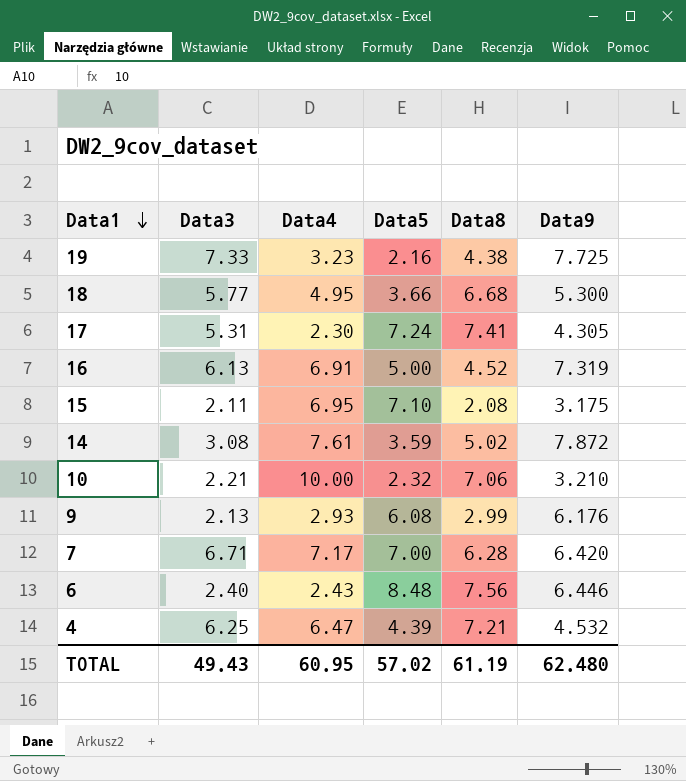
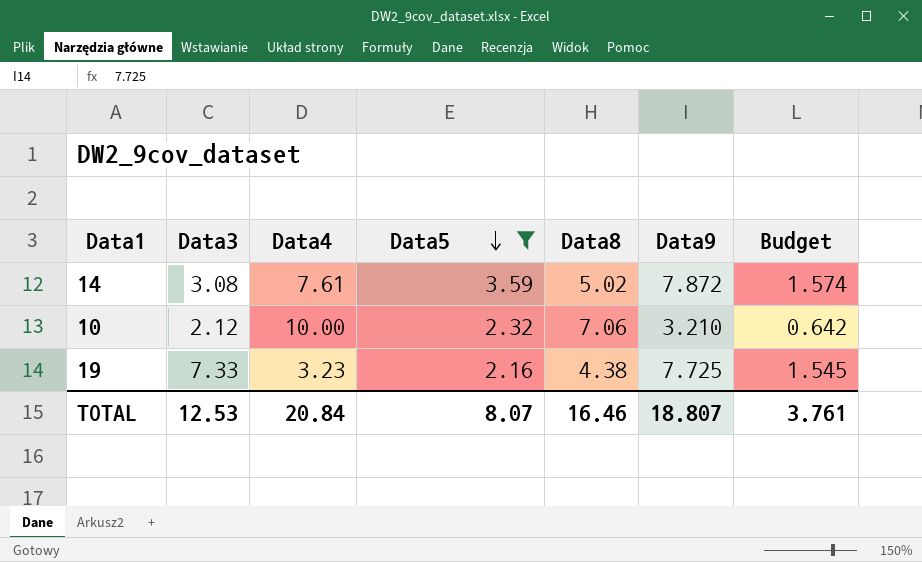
filter: none -> Data5 <= 3.59
row order: Data1 descending -> Data5 descending
column Budget | formula: none -> [Data9] * 0.2
10 | Data3: 2.21 -> 2.12
TOTAL | Data3: 49.43 -> 12.53
TOTAL | Data4: 60.95 -> 20.84
TOTAL | Data5: 57.02 -> 8.07
TOTAL | Data8: 61.19 -> 16.46
TOTAL | Data9: 62.480 -> 18.807

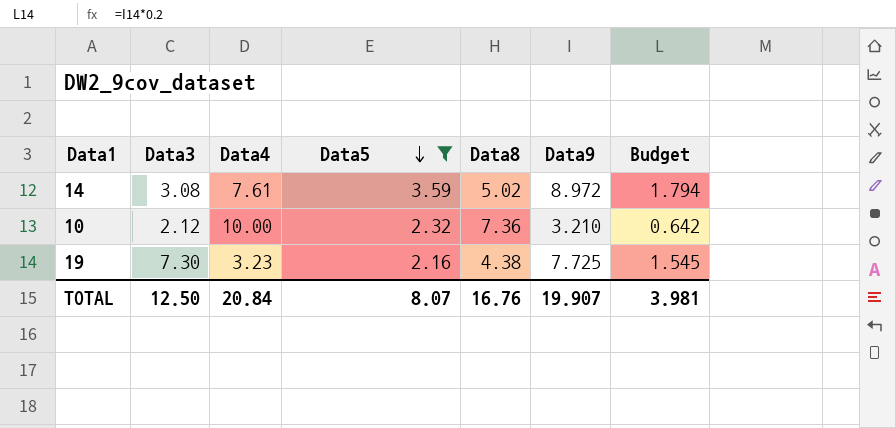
14 | Data9: 7.872 -> 8.972
14 | Budget: 1.574 -> 1.794
10 | Data8: 7.06 -> 7.36
19 | Data3: 7.33 -> 7.30
TOTAL | Data3: 12.53 -> 12.50
TOTAL | Data8: 16.46 -> 16.76
TOTAL | Data9: 18.807 -> 19.907
TOTAL | Budget: 3.761 -> 3.981

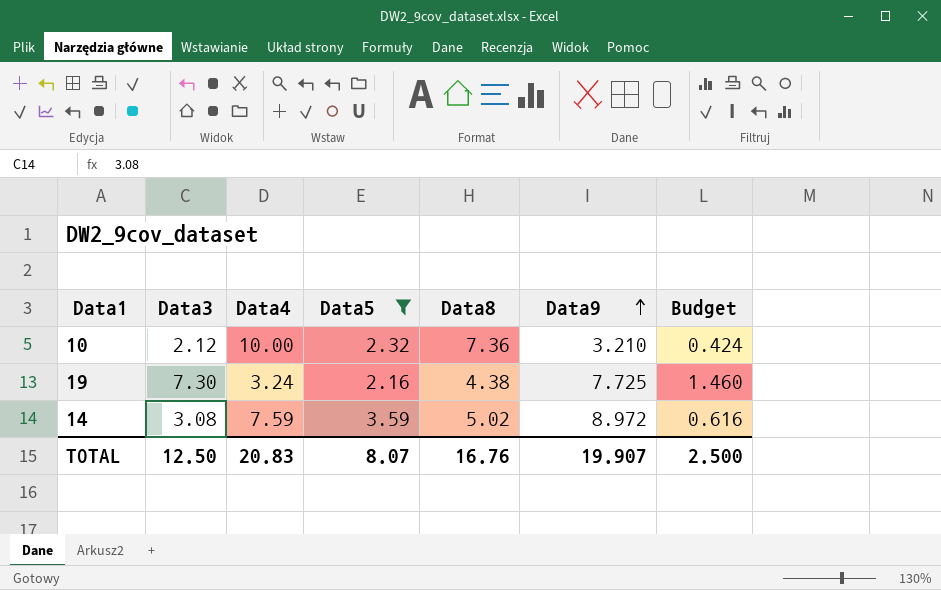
row order: Data5 descending -> Data9 ascending
column Budget | formula: [Data9] * 0.2 -> [Data3] * 0.2
19 | Data4: 3.23 -> 3.24
14 | Data4: 7.61 -> 7.59
TOTAL | Data4: 20.84 -> 20.83
TOTAL | Budget: 3.981 -> 2.500

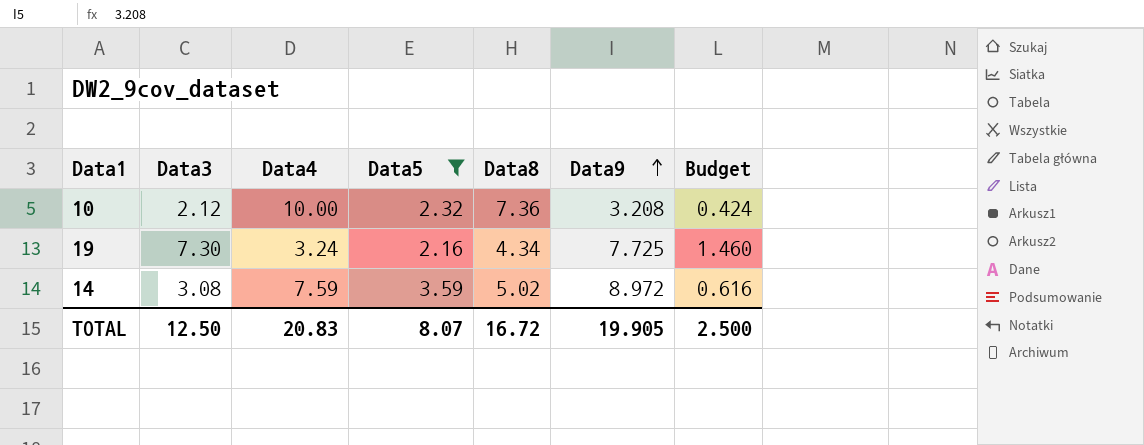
10 | Data9: 3.210 -> 3.208
19 | Data8: 4.38 -> 4.34
TOTAL | Data8: 16.76 -> 16.72
TOTAL | Data9: 19.907 -> 19.905

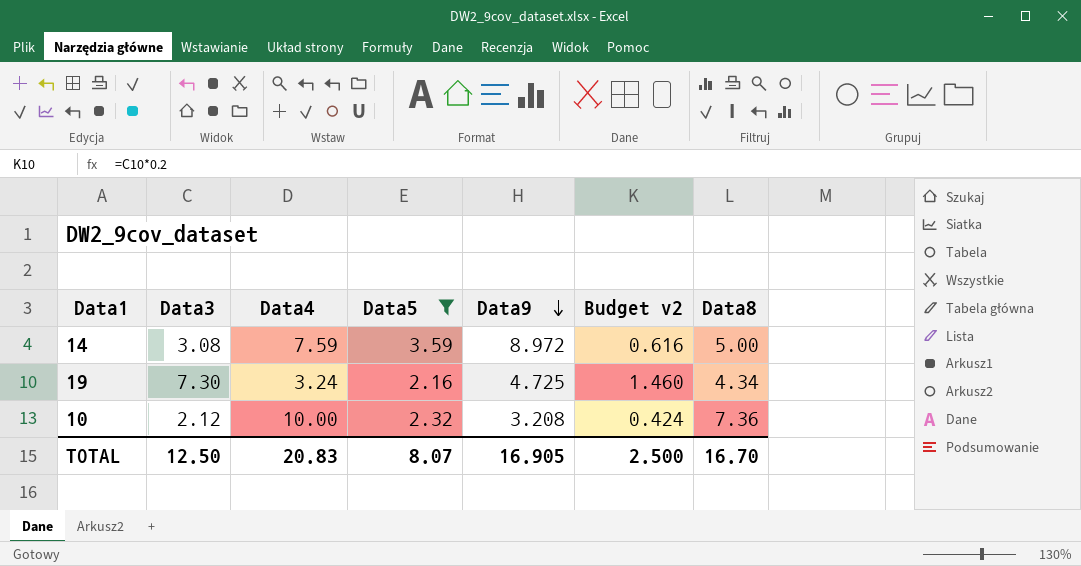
row order: Data9 ascending -> Data9 descending
column name: Budget -> Budget v2
column Data8 | position: 5 -> 7
14 | Data8: 5.02 -> 5.00
19 | Data9: 7.725 -> 4.725
TOTAL | Data9: 19.905 -> 16.905
TOTAL | Data8: 16.72 -> 16.70

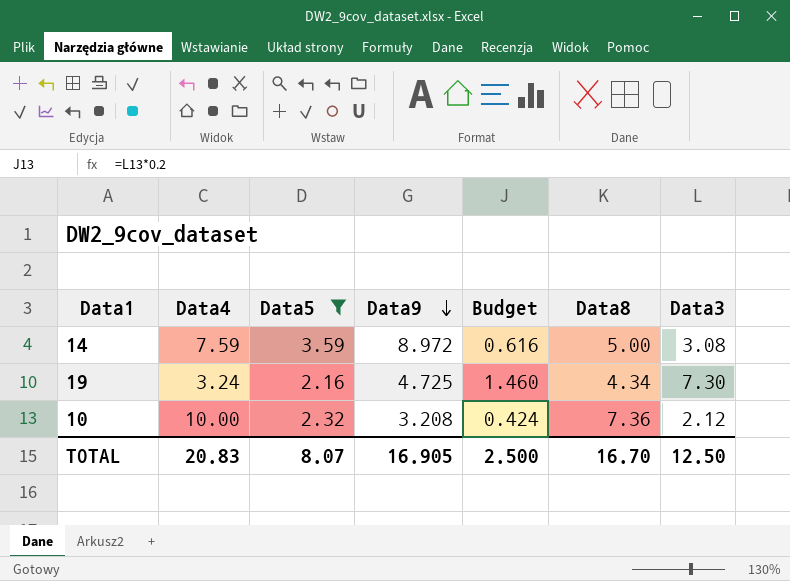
column name: Budget v2 -> Budget
column Data3 | position: 2 -> 7

